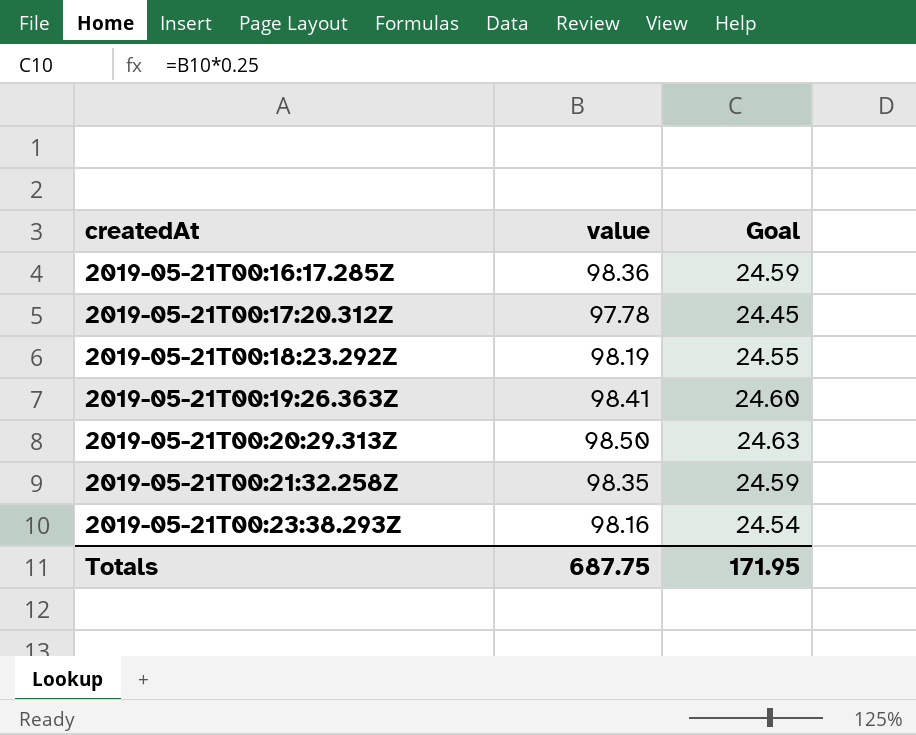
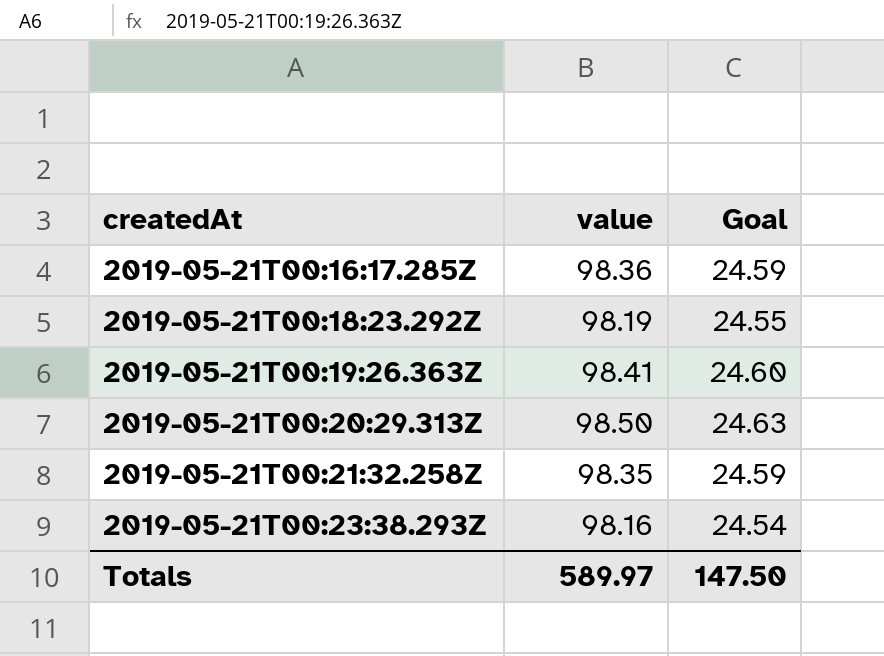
row 2019-05-21T00:17:20.312Z: 97.78 | 24.45 -> none
Totals | value: 687.75 -> 589.97
Totals | Goal: 171.95 -> 147.50

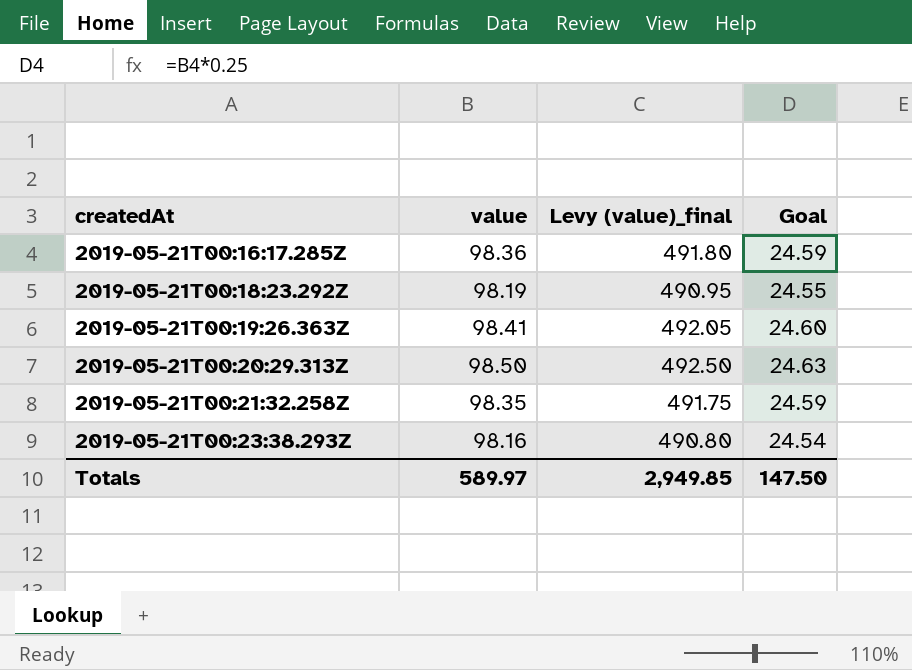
column Levy (value)_final | formula: none -> [value] * 5

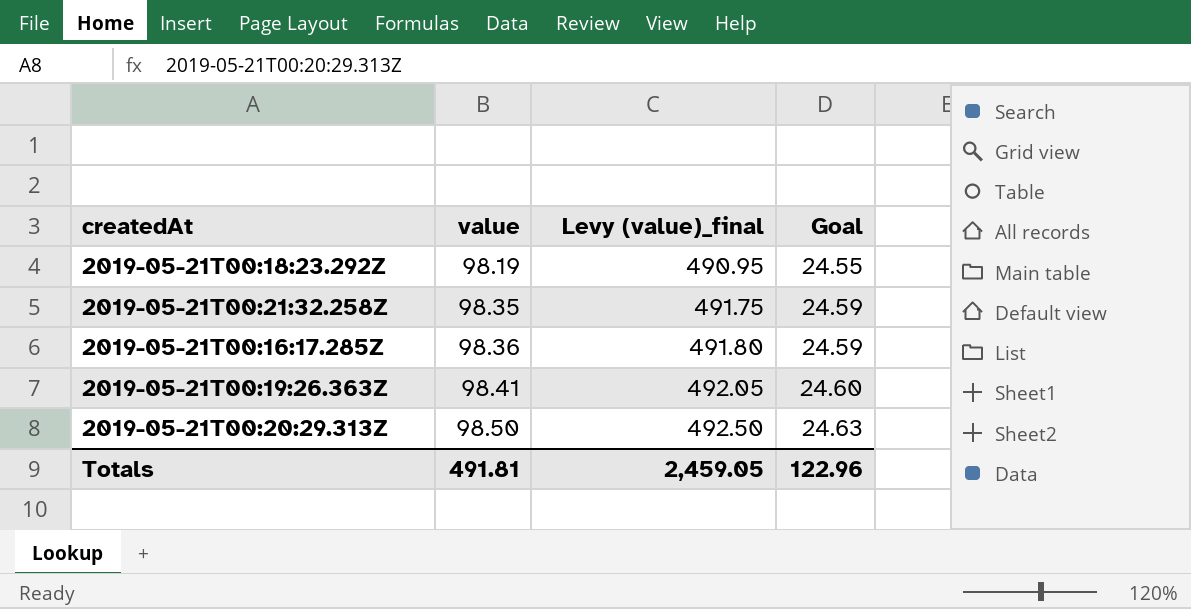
row order: createdAt ascending -> value ascending
row 2019-05-21T00:23:38.293Z: 98.16 | 490.80 | 24.54 -> none
Totals | value: 589.97 -> 491.81
Totals | Levy (value)_final: 2,949.85 -> 2,459.05
Totals | Goal: 147.50 -> 122.96

